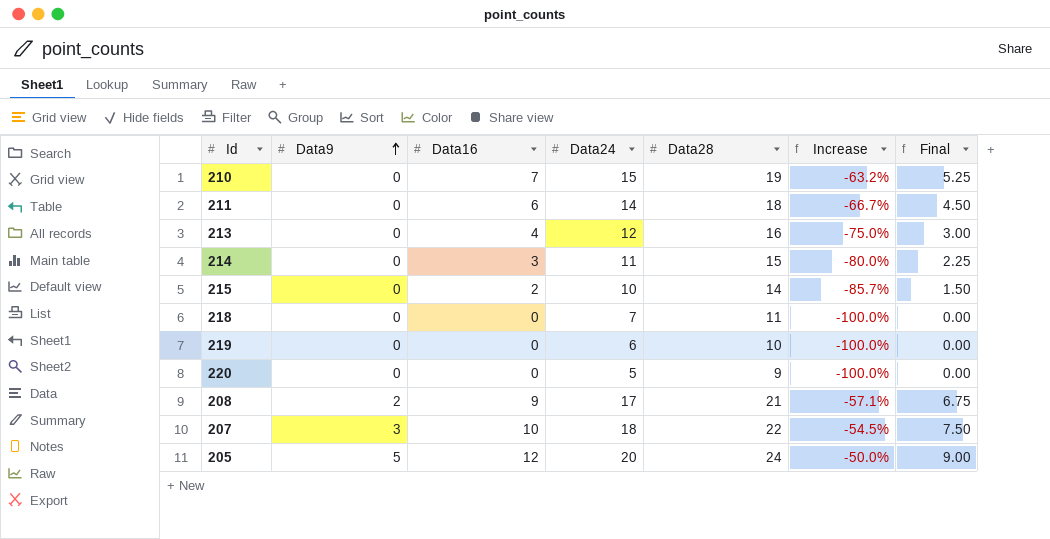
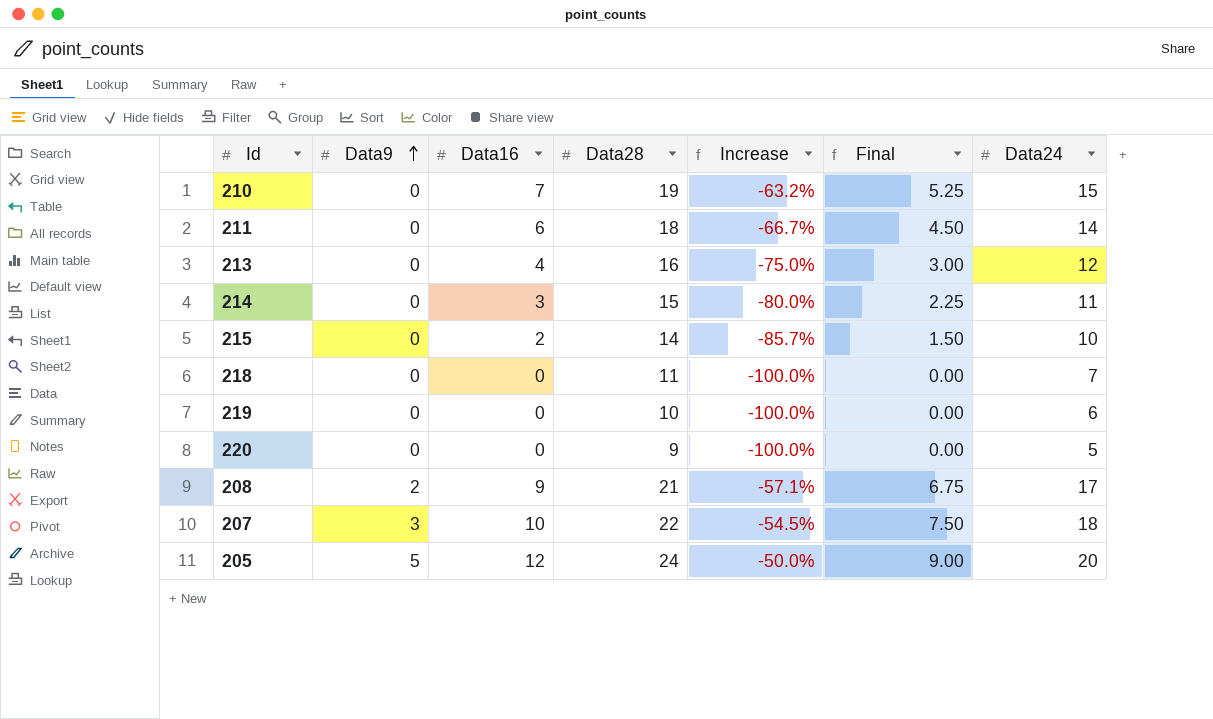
column Data24 | position: 4 -> 7

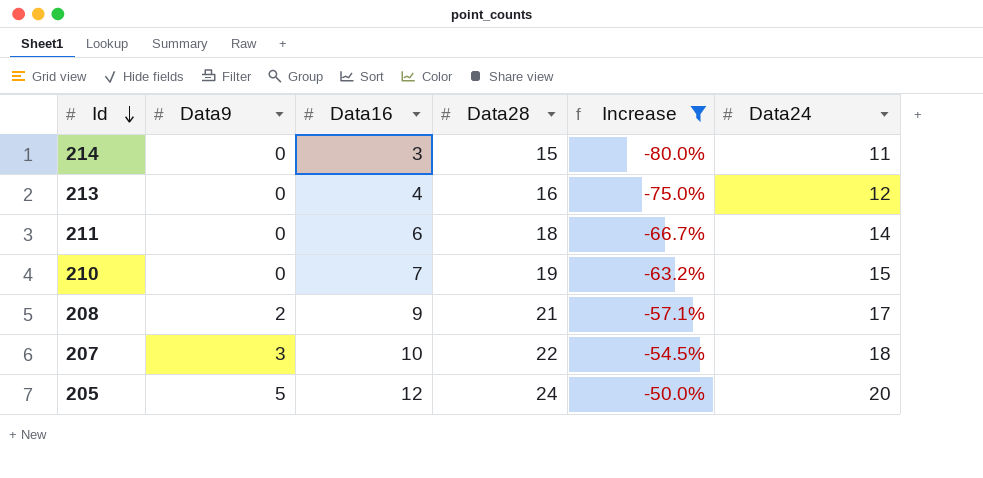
filter: none -> Increase >= -80.0%
row order: Data9 ascending -> Id descending
column Final | formula: [Data16] * 0.75 -> none

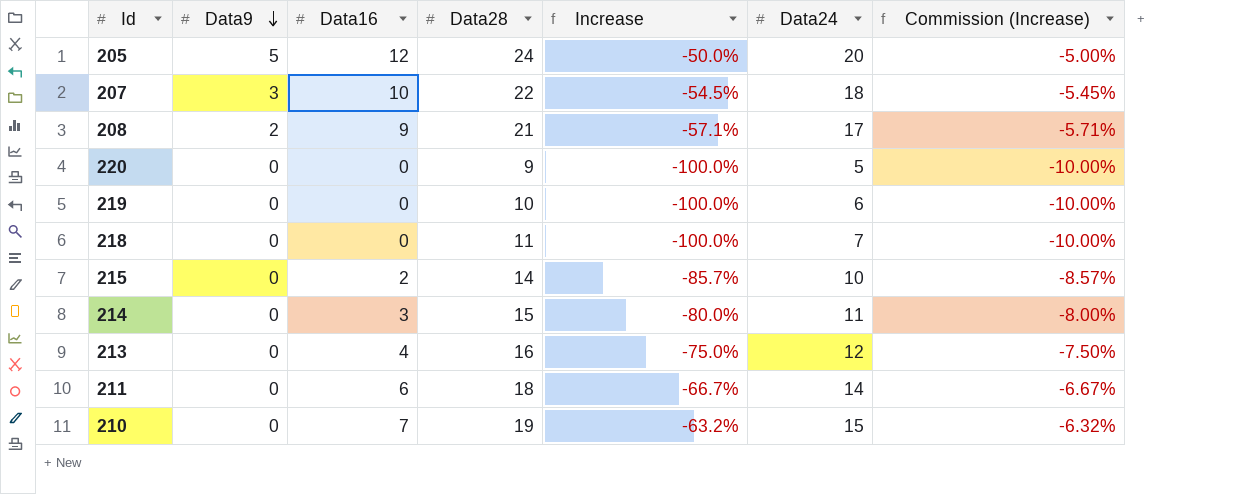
filter: Increase >= -80.0% -> none
row order: Id descending -> Data9 descending
column Commission (Increase) | formula: none -> [Increase] * 0.1

